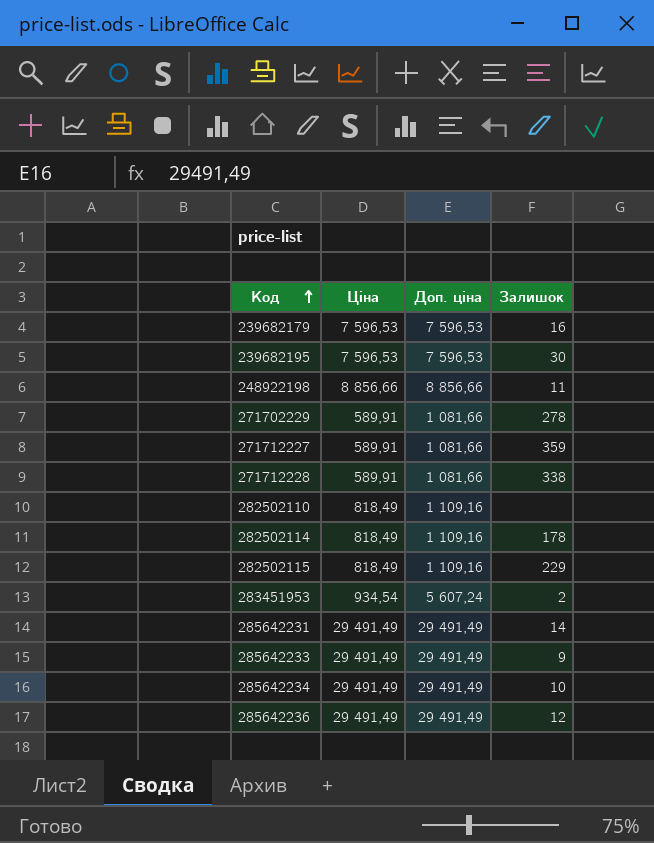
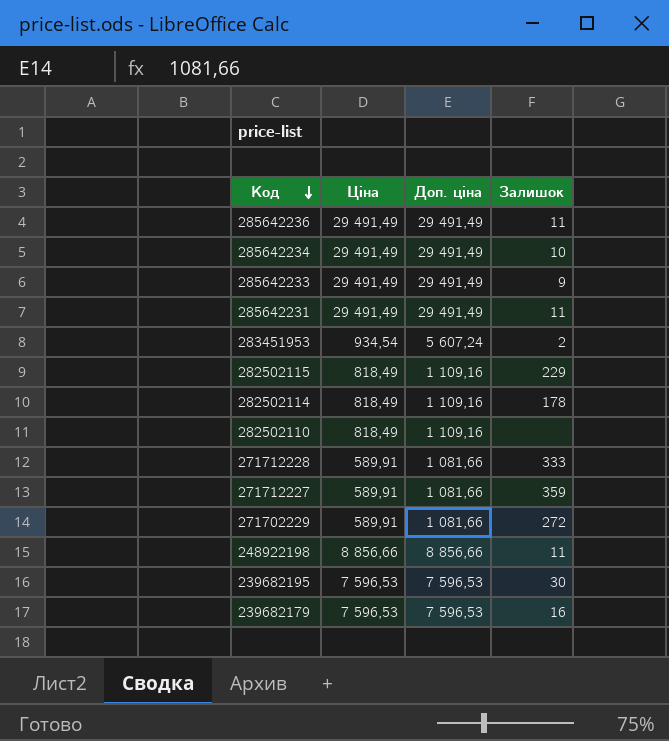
row order: Код ascending -> Код descending
285642236 | Залишок: 12 -> 11
285642231 | Залишок: 14 -> 11
271712228 | Залишок: 338 -> 333
271702229 | Залишок: 278 -> 272

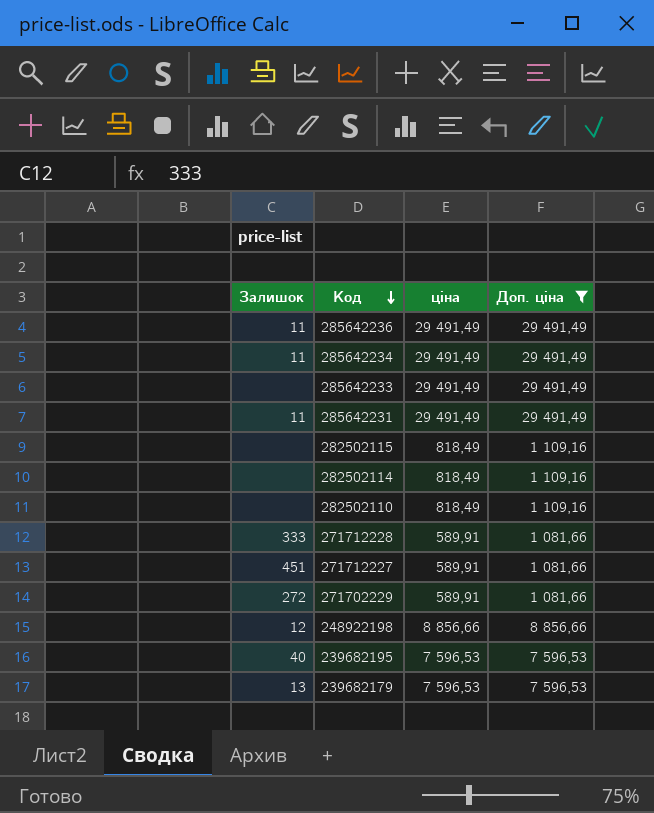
filter: none -> Доп. ціна != 5 607,24
column Залишок | position: 4 -> 1
column name: Ціна -> ціна
285642234 | Залишок: 10 -> 11
285642233 | Залишок: 9 -> none
282502115 | Залишок: 229 -> none
282502114 | Залишок: 178 -> none
271712227 | Залишок: 359 -> 451
248922198 | Залишок: 11 -> 12
239682195 | Залишок: 30 -> 40
239682179 | Залишок: 16 -> 13

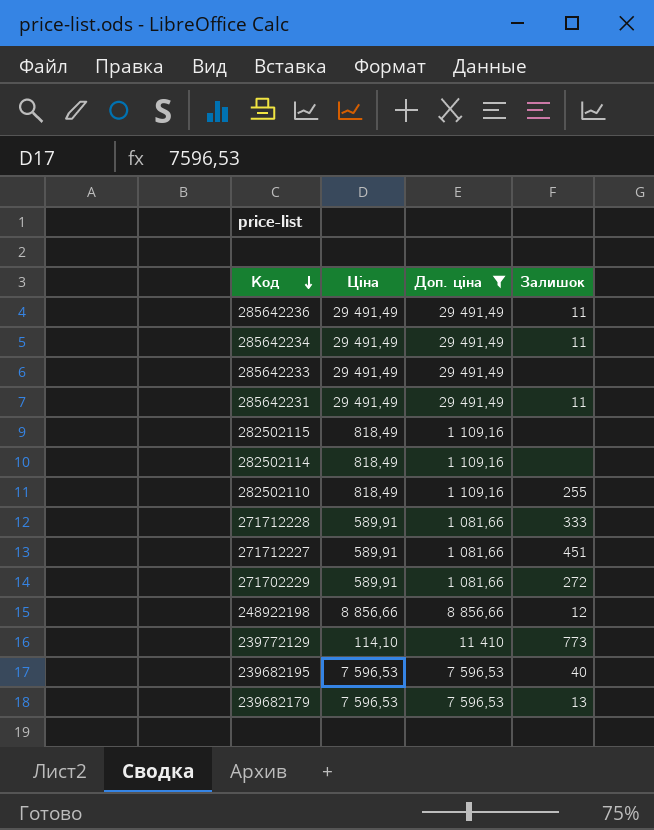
column name: ціна -> Ціна
column Залишок | position: 1 -> 4
282502110 | Залишок: none -> 255
row 239772129: none -> 114,10 | 11 410 | 773

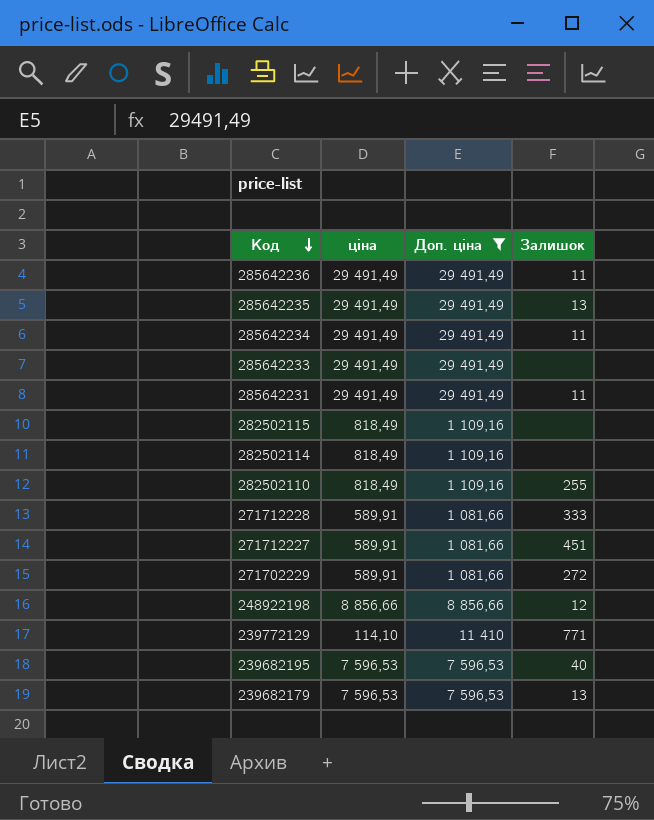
column name: Ціна -> ціна
row 285642235: none -> 29 491,49 | 29 491,49 | 13
239772129 | Залишок: 773 -> 771

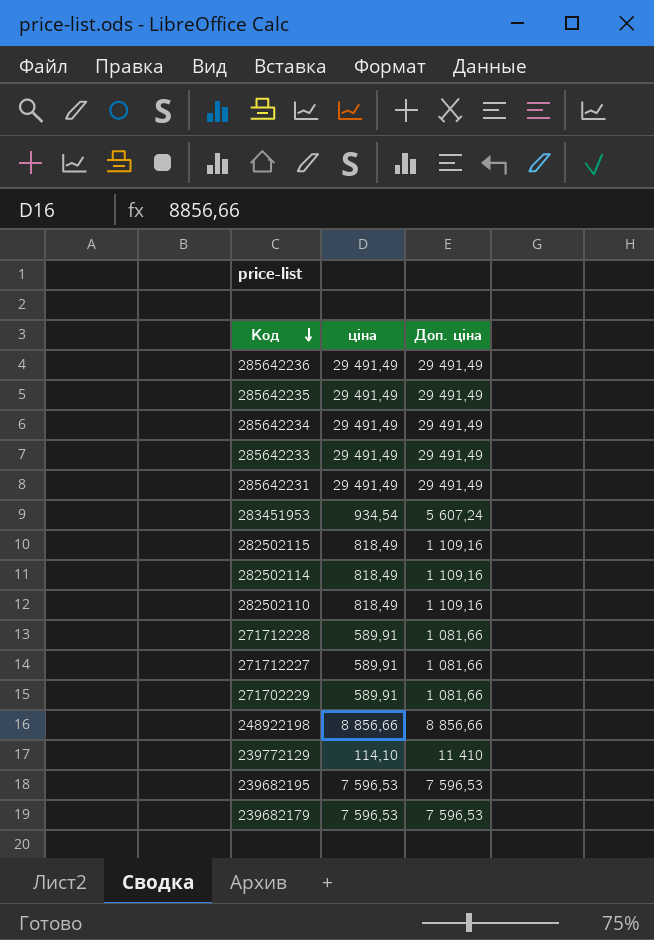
filter: Доп. ціна != 5 607,24 -> none
column Залишок | position: 4 -> none

